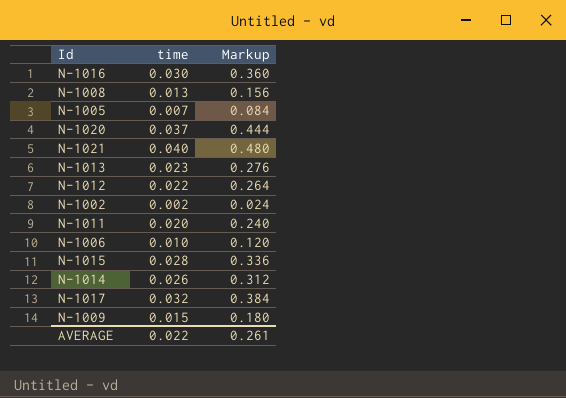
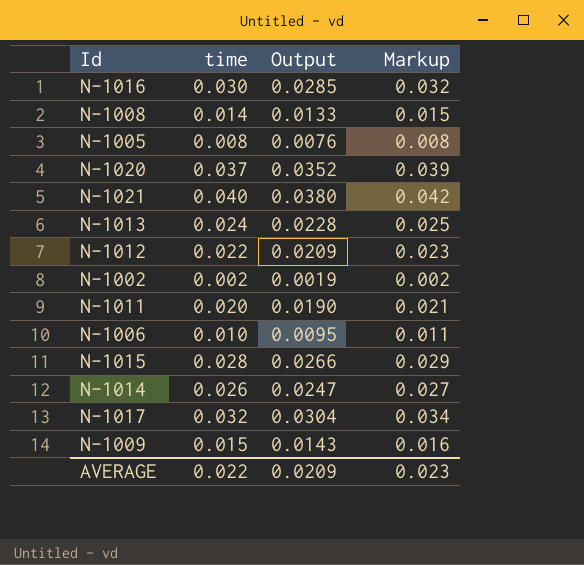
column Output | formula: none -> [time] * 0.95
column Markup | formula: [time] * 12 -> [time] * 1.05
N-1008 | time: 0.013 -> 0.014
N-1005 | time: 0.007 -> 0.008
N-1013 | time: 0.023 -> 0.024
AVERAGE | Markup: 0.261 -> 0.023

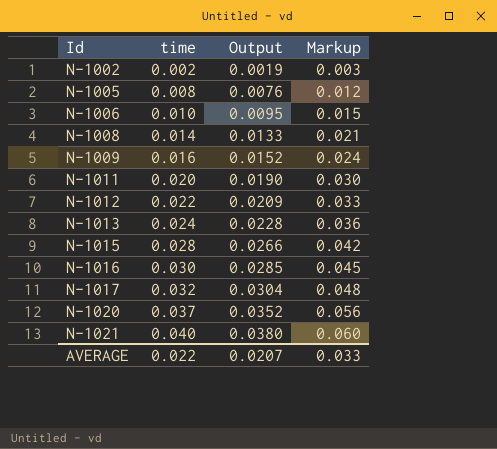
row order: none -> Id ascending
column Markup | formula: [time] * 1.05 -> [time] * 1.5
row N-1014: 0.026 | 0.0247 | 0.027 -> none
N-1009 | time: 0.015 -> 0.016
N-1009 | Output: 0.0143 -> 0.0152
AVERAGE | Output: 0.0209 -> 0.0207
AVERAGE | Markup: 0.023 -> 0.033

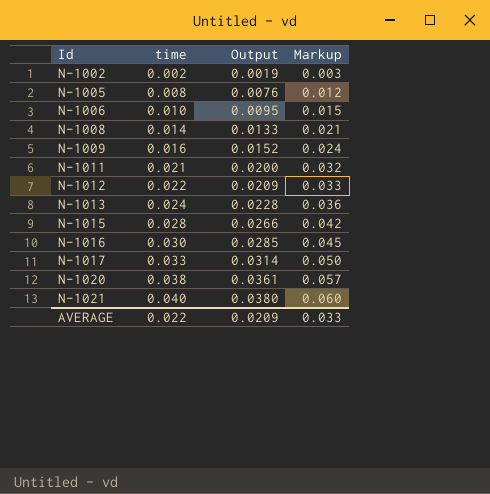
N-1011 | time: 0.020 -> 0.021
N-1011 | Output: 0.0190 -> 0.0200
N-1011 | Markup: 0.030 -> 0.032
N-1017 | time: 0.032 -> 0.033
N-1017 | Output: 0.0304 -> 0.0314
N-1017 | Markup: 0.048 -> 0.050
N-1020 | time: 0.037 -> 0.038
N-1020 | Output: 0.0352 -> 0.0361
N-1020 | Markup: 0.056 -> 0.057
AVERAGE | Output: 0.0207 -> 0.0209

